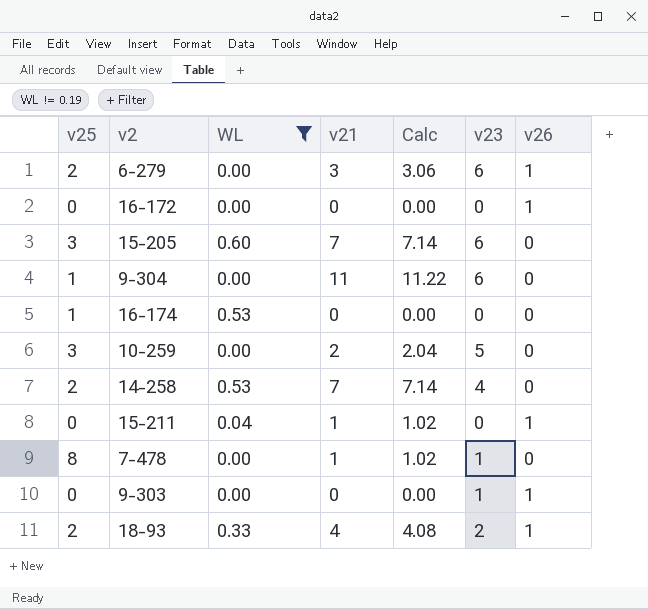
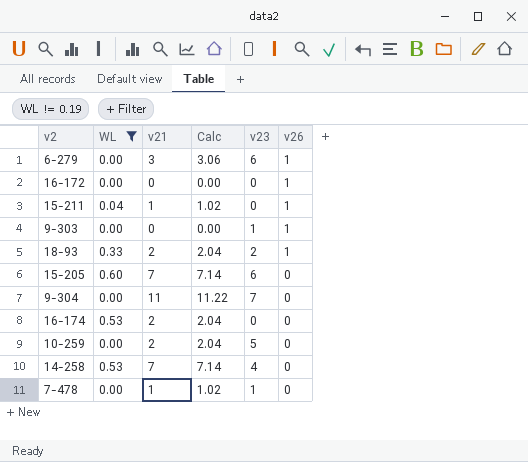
row order: none -> v26 descending
column v25 | position: 1 -> none
18-93 | v21: 4 -> 2
18-93 | Calc: 4.08 -> 2.04
9-304 | v23: 6 -> 7
16-174 | v21: 0 -> 2
16-174 | Calc: 0.00 -> 2.04

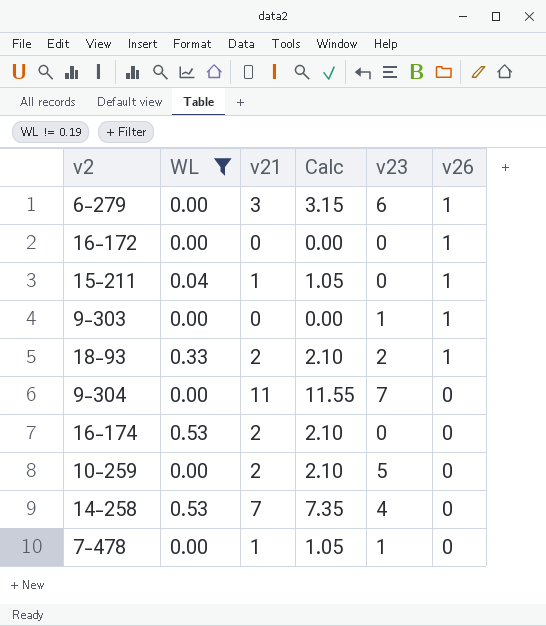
column Calc | formula: [v21] * 1.02 -> [v21] * 1.05
row 15-205: 0.60 | 7 | 7.14 | 6 | 0 -> none

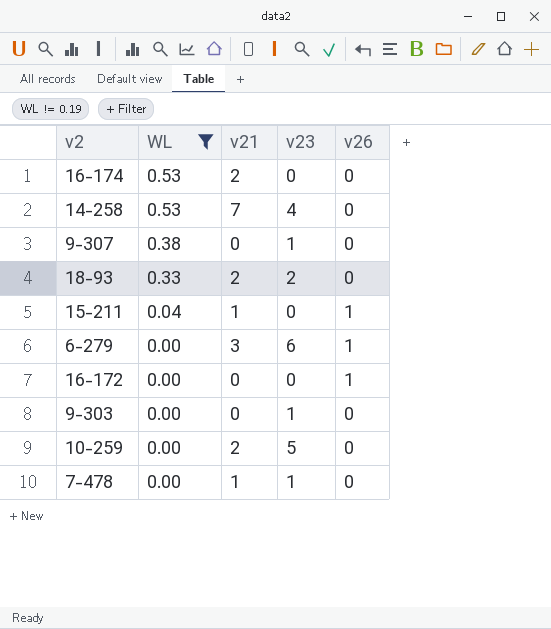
row order: v26 descending -> WL descending
column Calc | formula: [v21] * 1.05 -> none
row 9-304: 0.00 | 11 | 11.55 | 7 | 0 -> none
row 9-307: none -> 0.38 | 0 | 1 | 0
18-93 | v26: 1 -> 0
9-303 | v26: 1 -> 0

